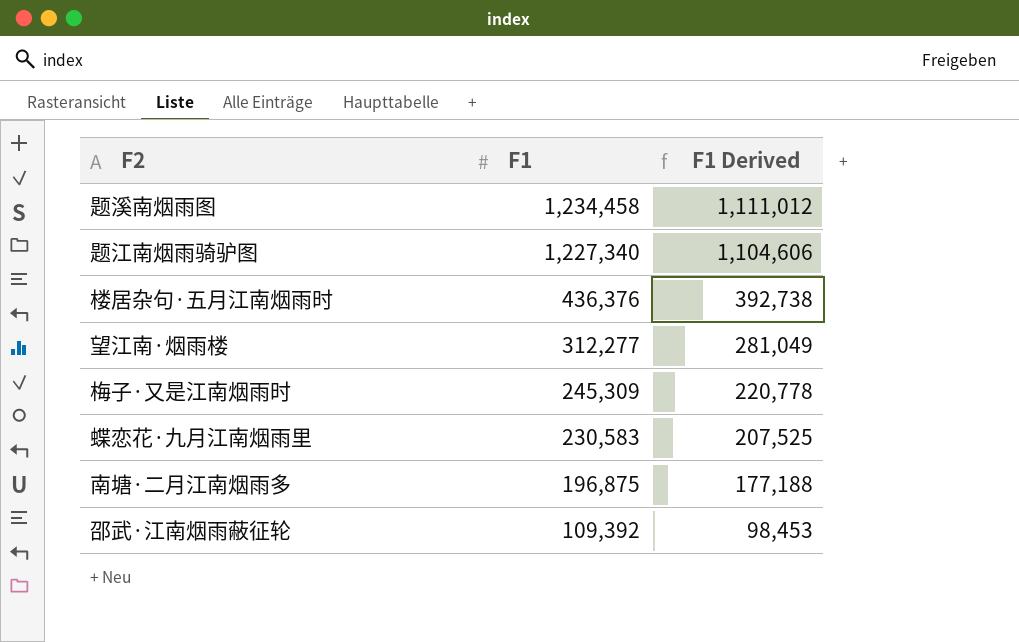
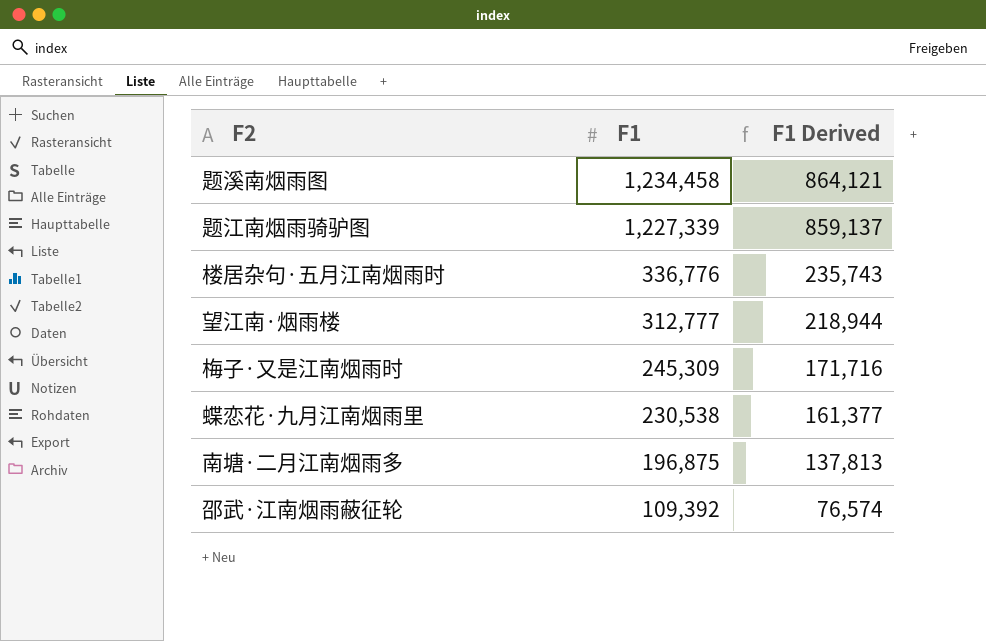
column F1 Derived | formula: [F1] * 0.9 -> [F1] * 0.7
题江南烟雨骑驴图 | F1: 1,227,340 -> 1,227,339
楼居杂句·五月江南烟雨时 | F1: 436,376 -> 336,776
望江南·烟雨楼 | F1: 312,277 -> 312,777
蝶恋花·九月江南烟雨里 | F1: 230,583 -> 230,538

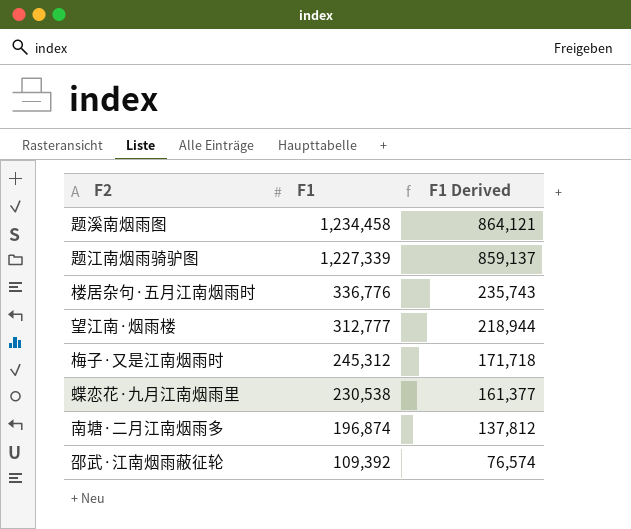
梅子·又是江南烟雨时 | F1: 245,309 -> 245,312
梅子·又是江南烟雨时 | F1 Derived: 171,716 -> 171,718
南塘·二月江南烟雨多 | F1: 196,875 -> 196,874
南塘·二月江南烟雨多 | F1 Derived: 137,813 -> 137,812

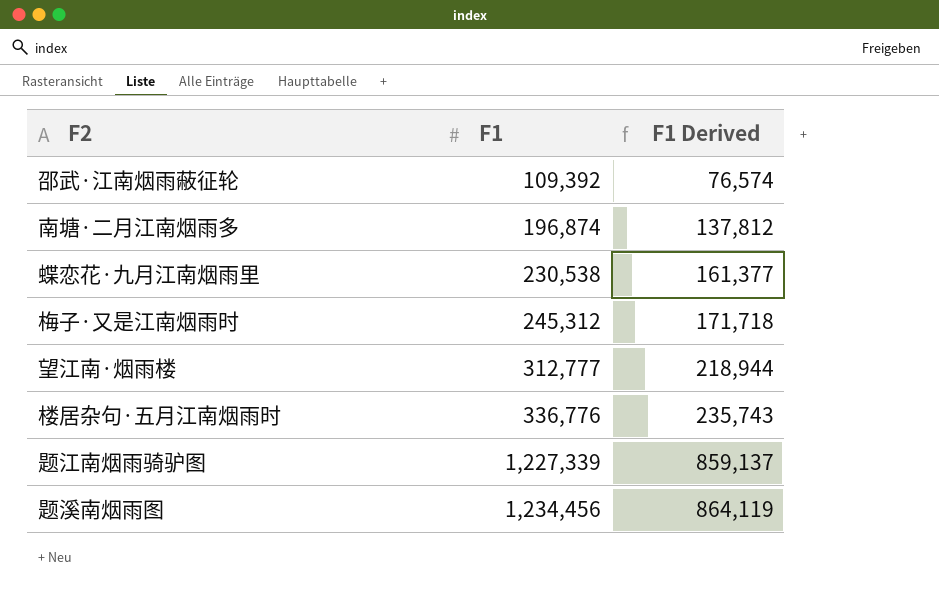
row order: F1 descending -> F1 ascending
题溪南烟雨图 | F1: 1,234,458 -> 1,234,456
题溪南烟雨图 | F1 Derived: 864,121 -> 864,119

